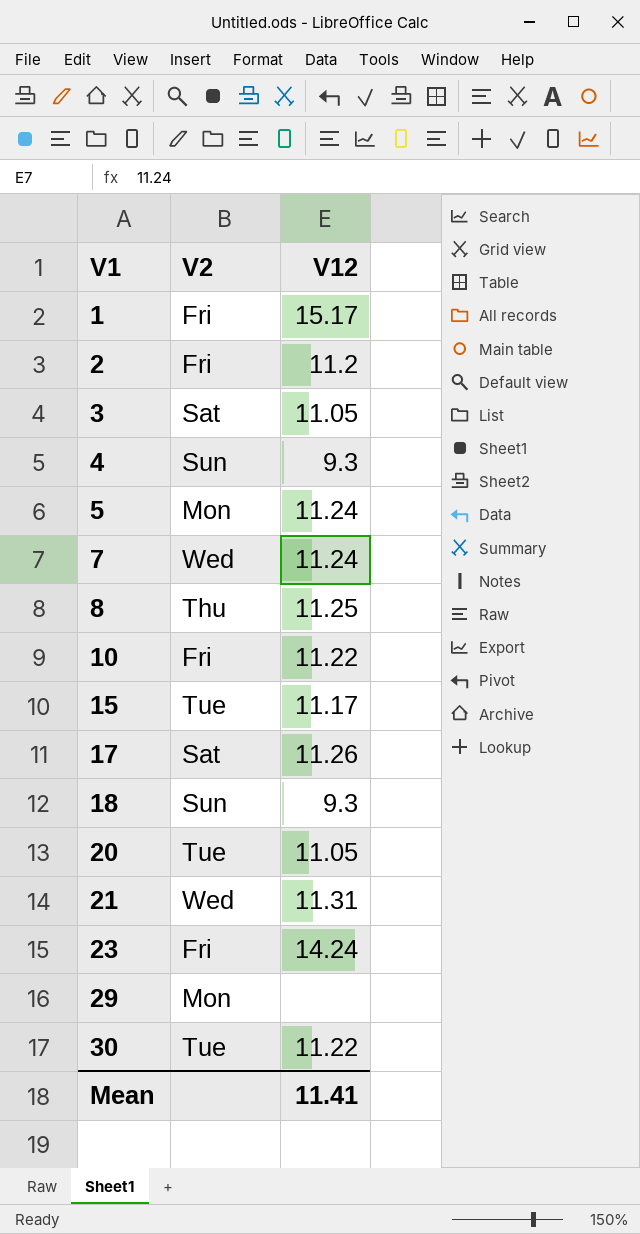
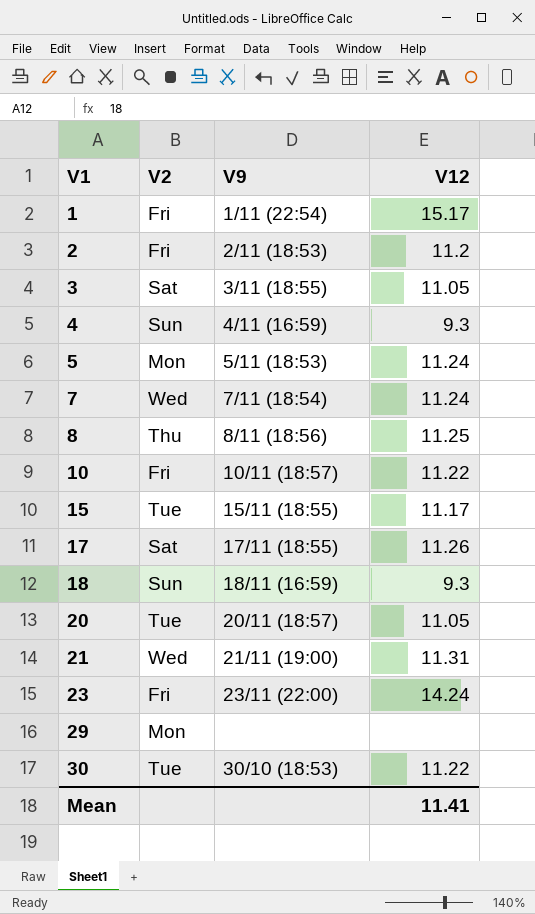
column V9 | position: none -> 3

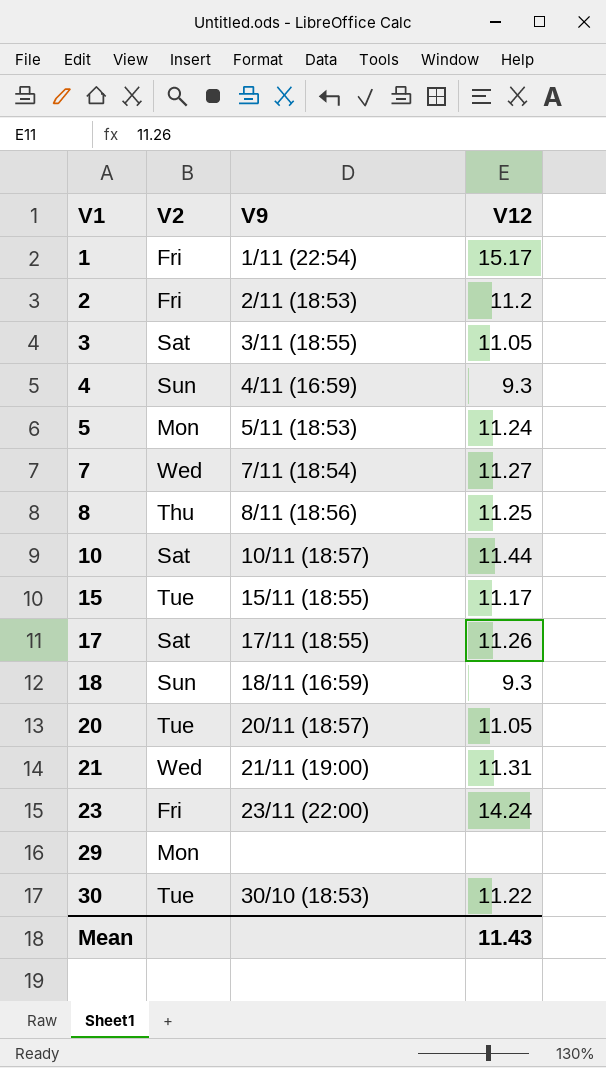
7 | V12: 11.24 -> 11.27
10 | V2: Fri -> Sat
10 | V12: 11.22 -> 11.44
Mean | V12: 11.41 -> 11.43

